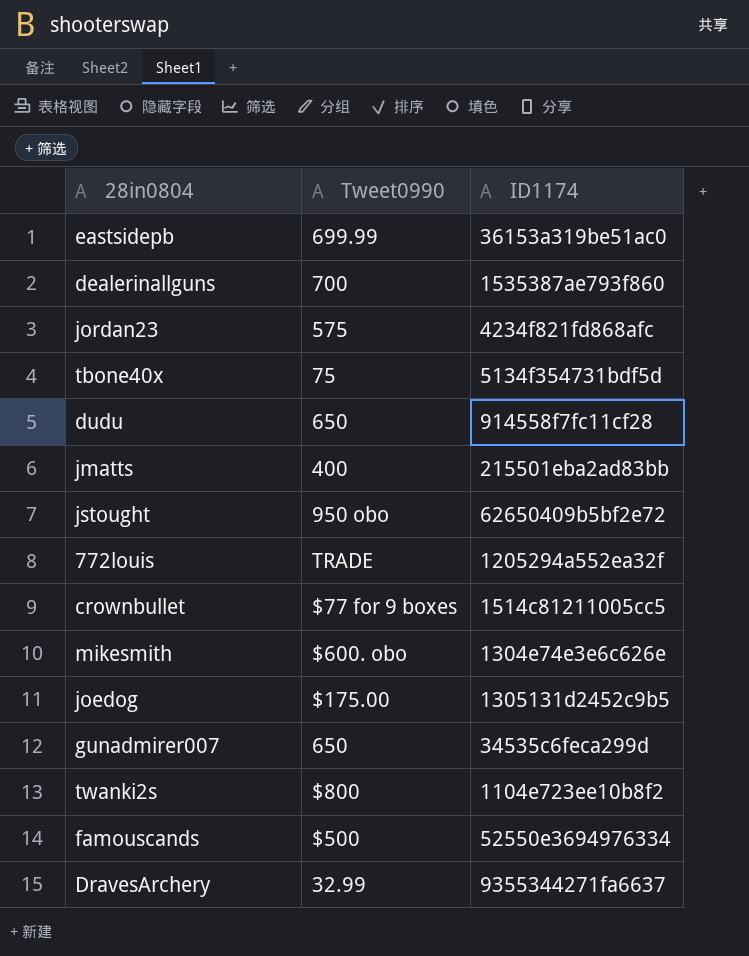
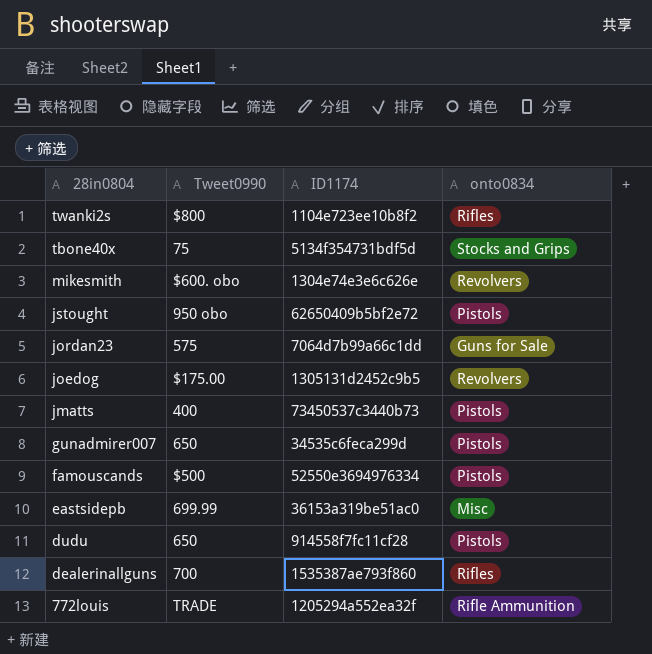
row order: none -> 28in0804 descending
column onto0834 | position: none -> 4
row crownbullet: $77 for 9 boxes | 1514c81211005cc5 -> none
row DravesArchery: 32.99 | 9355344271fa6637 -> none
jordan23 | ID1174: 4234f821fd868afc -> 7064d7b99a66c1dd
jmatts | ID1174: 215501eba2ad83bb -> 73450537c3440b73

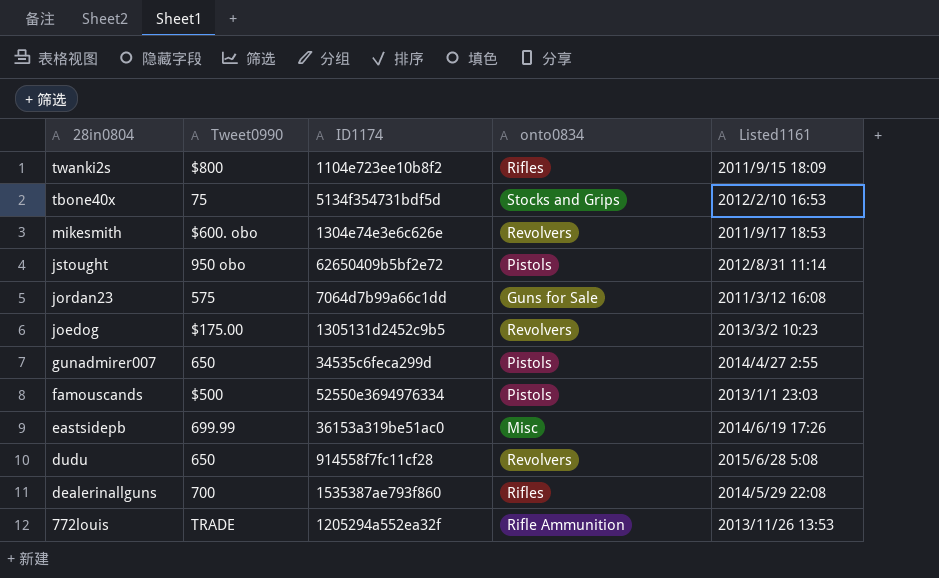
column Listed1161 | position: none -> 5
row jmatts: 400 | 73450537c3440b73 | Pistols -> none
dudu | onto0834: Pistols -> Revolvers

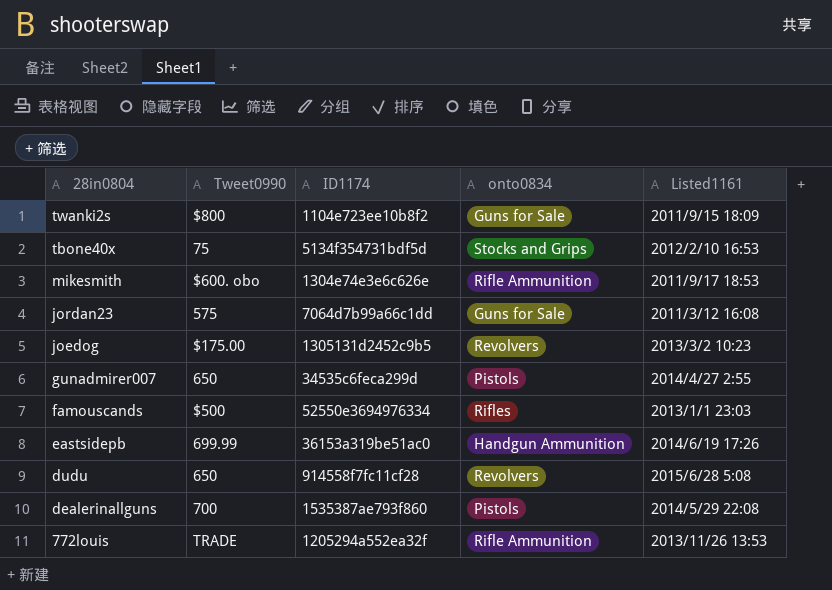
row jstought: 950 obo | 62650409b5bf2e72 | Pistols | 2012/8/31 11:14 -> none
twanki2s | onto0834: Rifles -> Guns for Sale
mikesmith | onto0834: Revolvers -> Rifle Ammunition
famouscands | onto0834: Pistols -> Rifles
eastsidepb | onto0834: Misc -> Handgun Ammunition
dealerinallguns | onto0834: Rifles -> Pistols

